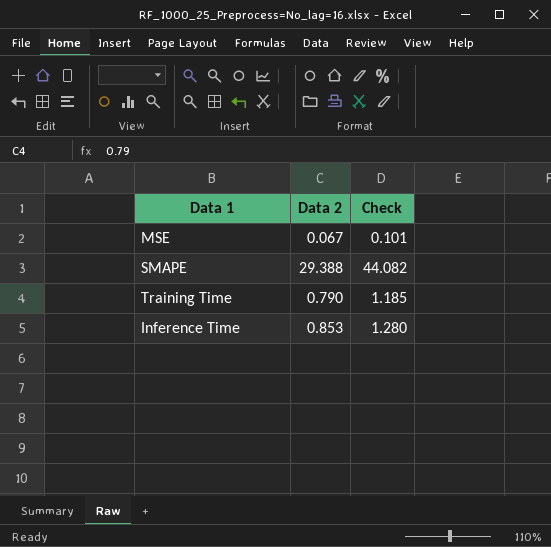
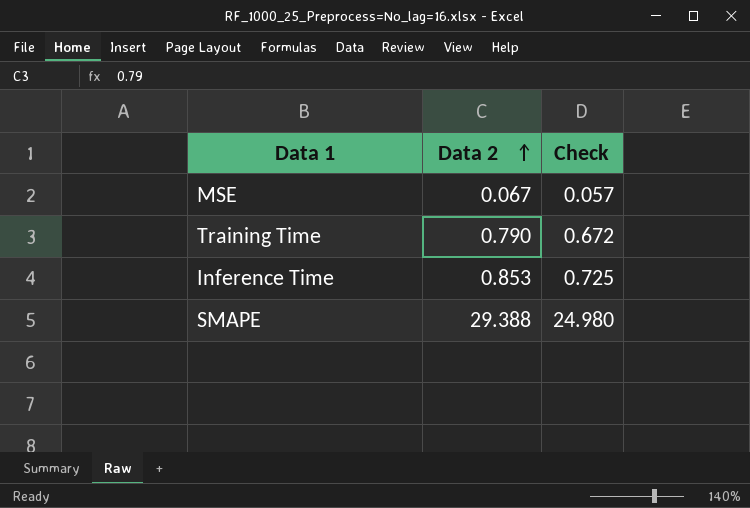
row order: none -> Data 2 ascending
column Check | formula: [Data 2] * 1.5 -> [Data 2] * 0.85

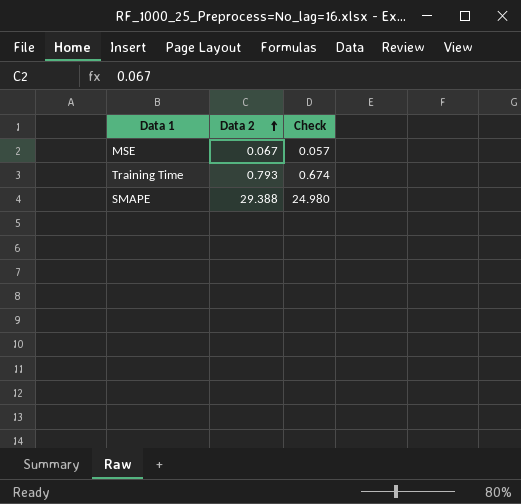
row Inference Time: 0.853 | 0.725 -> none
Training Time | Data 2: 0.790 -> 0.793
Training Time | Check: 0.672 -> 0.674

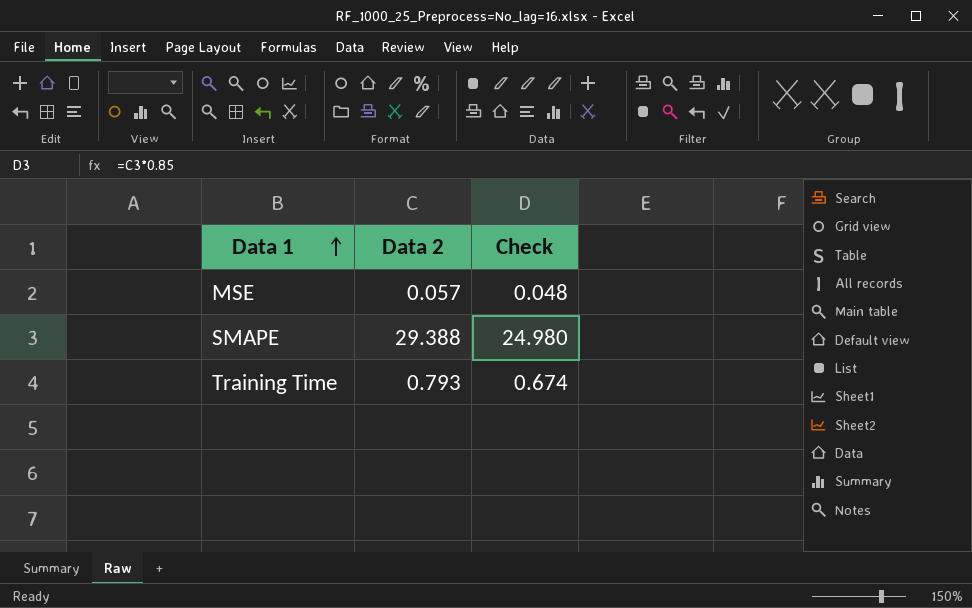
row order: Data 2 ascending -> Data 1 ascending
MSE | Data 2: 0.067 -> 0.057
MSE | Check: 0.057 -> 0.048

